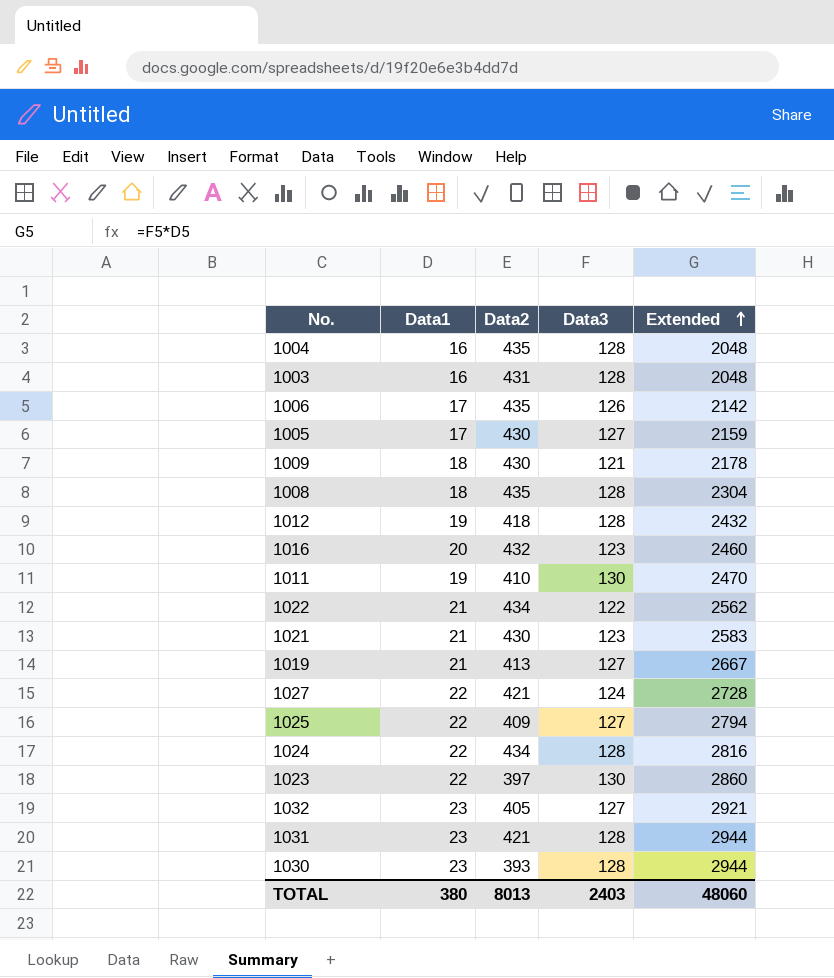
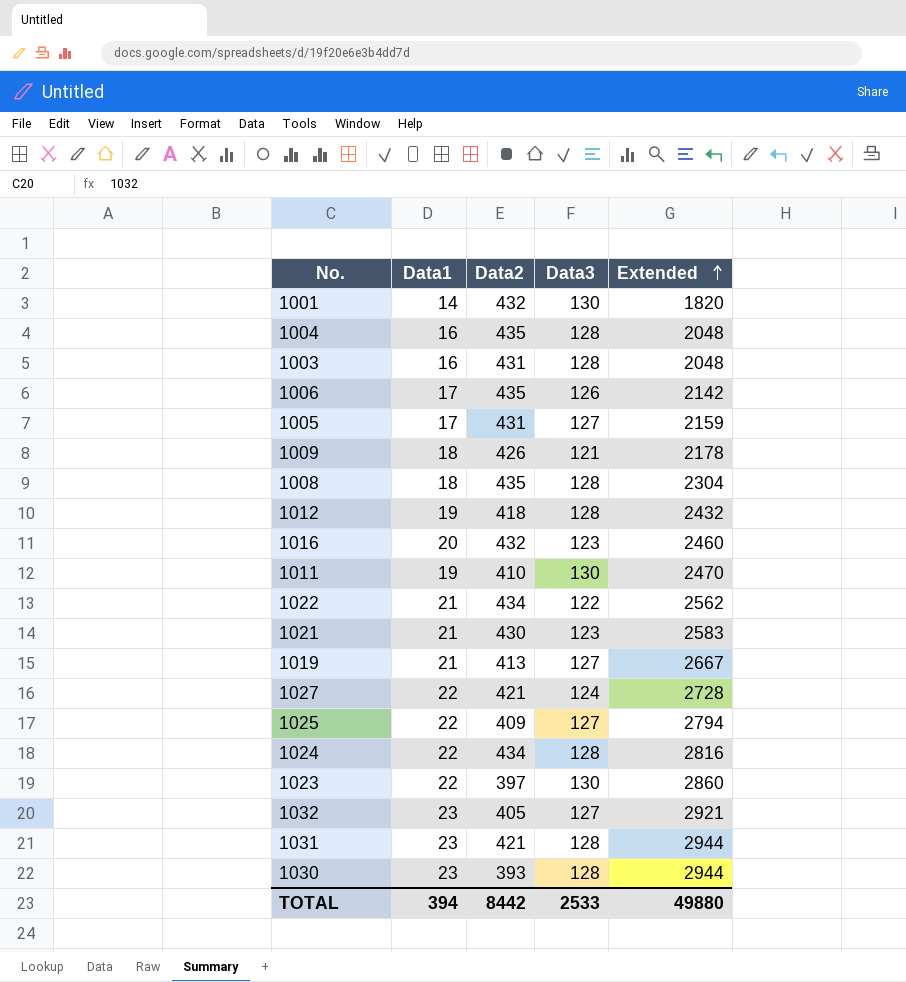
row 1001: none -> 14 | 432 | 130 | 1820
1005 | Data2: 430 -> 431
1009 | Data2: 430 -> 426
TOTAL | Data1: 380 -> 394
TOTAL | Data2: 8013 -> 8442
TOTAL | Data3: 2403 -> 2533
TOTAL | Extended: 48060 -> 49880

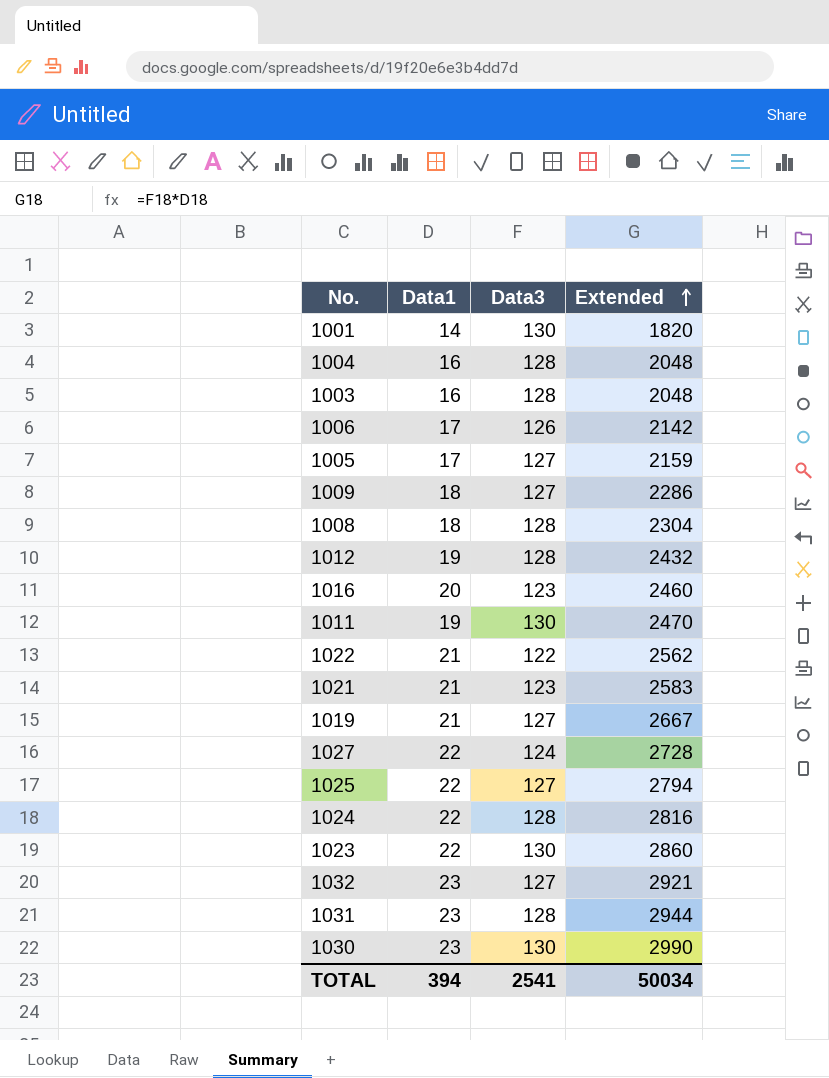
column Data2 | position: 3 -> none
1009 | Data3: 121 -> 127
1009 | Extended: 2178 -> 2286
1030 | Data3: 128 -> 130
1030 | Extended: 2944 -> 2990
TOTAL | Data3: 2533 -> 2541
TOTAL | Extended: 49880 -> 50034

